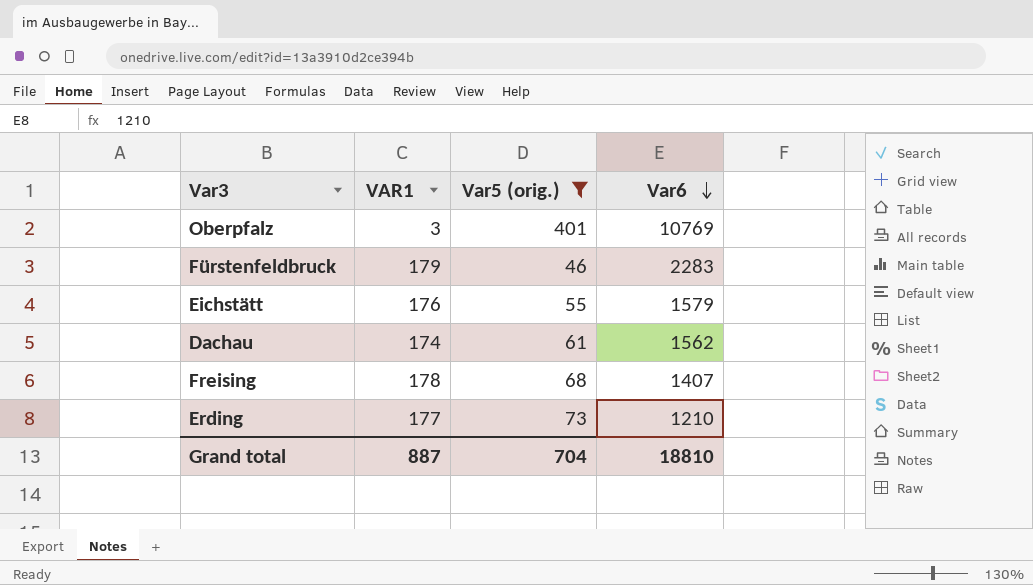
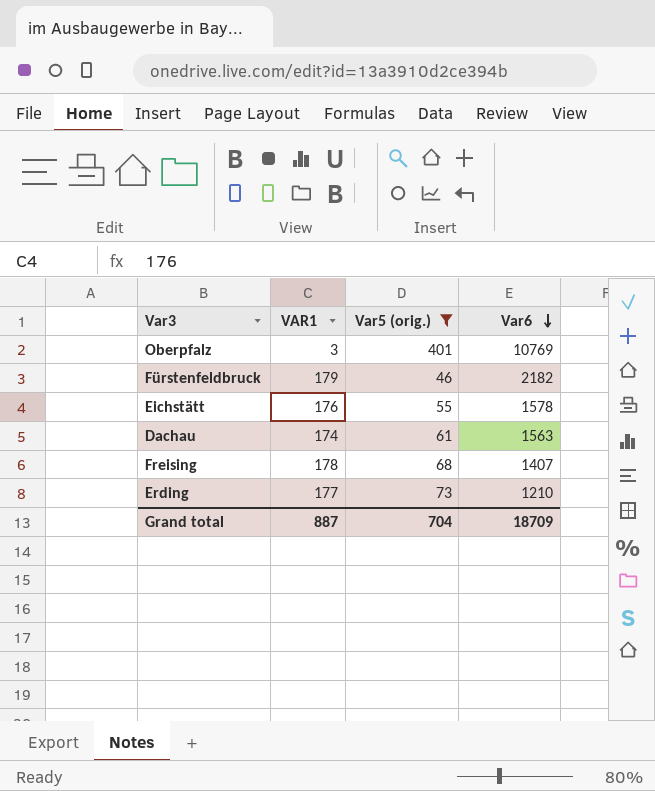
Fürstenfeldbruck | Var6: 2283 -> 2182
Eichstätt | Var6: 1579 -> 1578
Dachau | Var6: 1562 -> 1563
Grand total | Var6: 18810 -> 18709

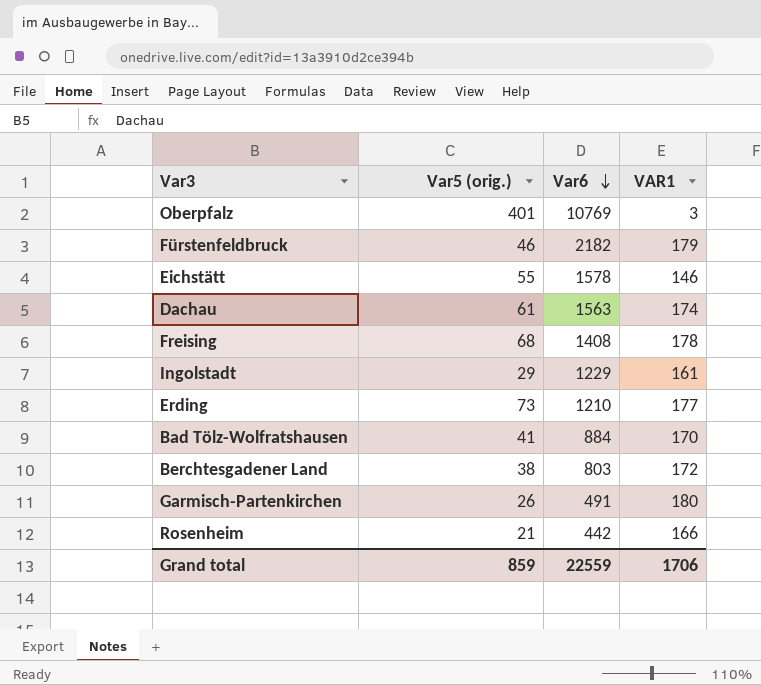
filter: Var5 (orig.) >= 46 -> none
column VAR1 | position: 2 -> 4
Eichstätt | VAR1: 176 -> 146
Freising | Var6: 1407 -> 1408
Grand total | Var5 (orig.): 704 -> 859
Grand total | Var6: 18709 -> 22559
Grand total | VAR1: 887 -> 1706

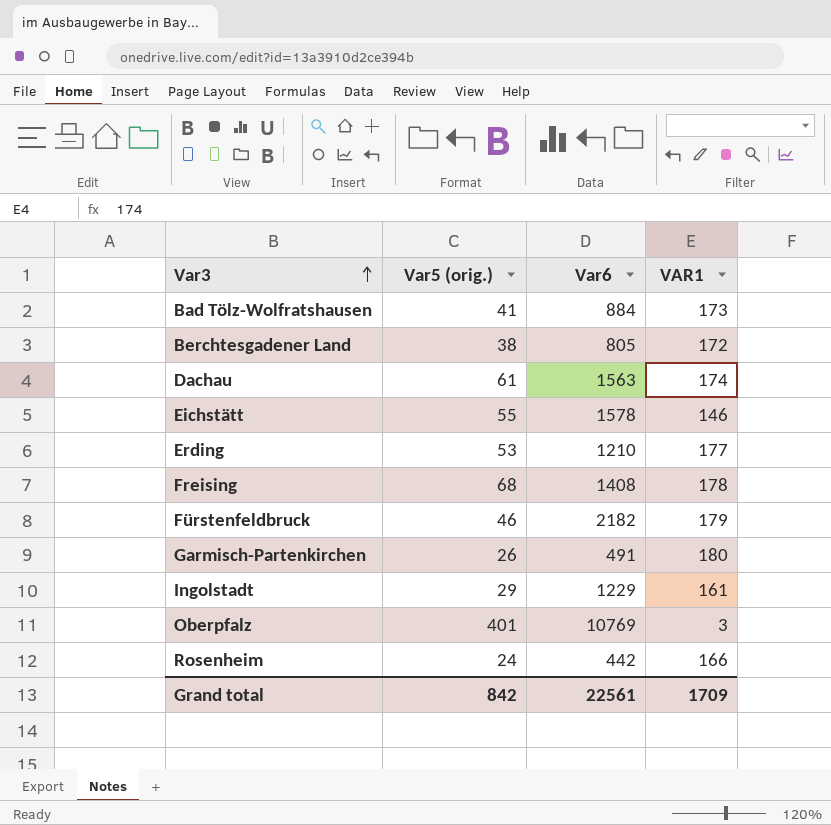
row order: Var6 descending -> Var3 ascending
Bad Tölz-Wolfratshausen | VAR1: 170 -> 173
Berchtesgadener Land | Var6: 803 -> 805
Erding | Var5 (orig.): 73 -> 53
Rosenheim | Var5 (orig.): 21 -> 24
Grand total | Var5 (orig.): 859 -> 842
Grand total | Var6: 22559 -> 22561
Grand total | VAR1: 1706 -> 1709

